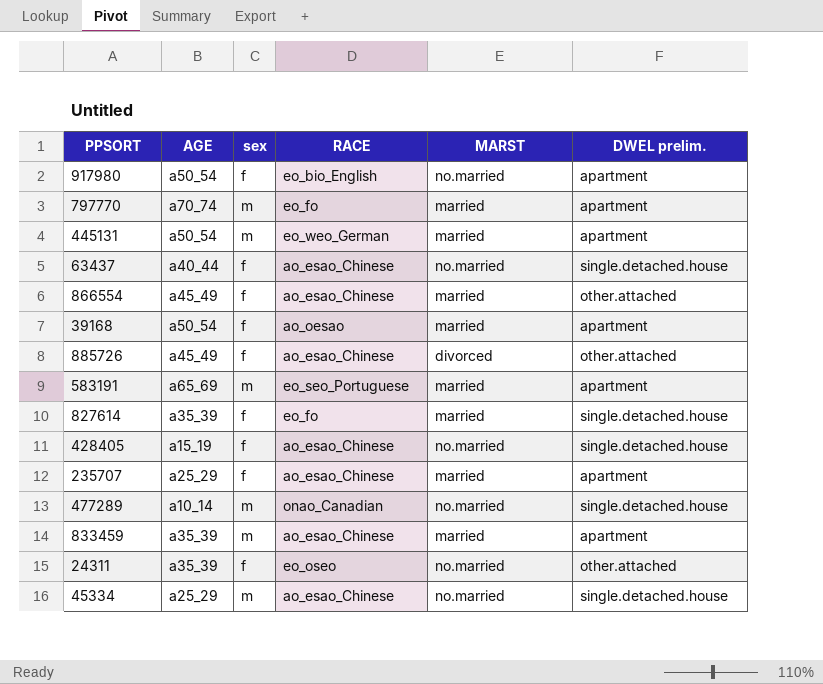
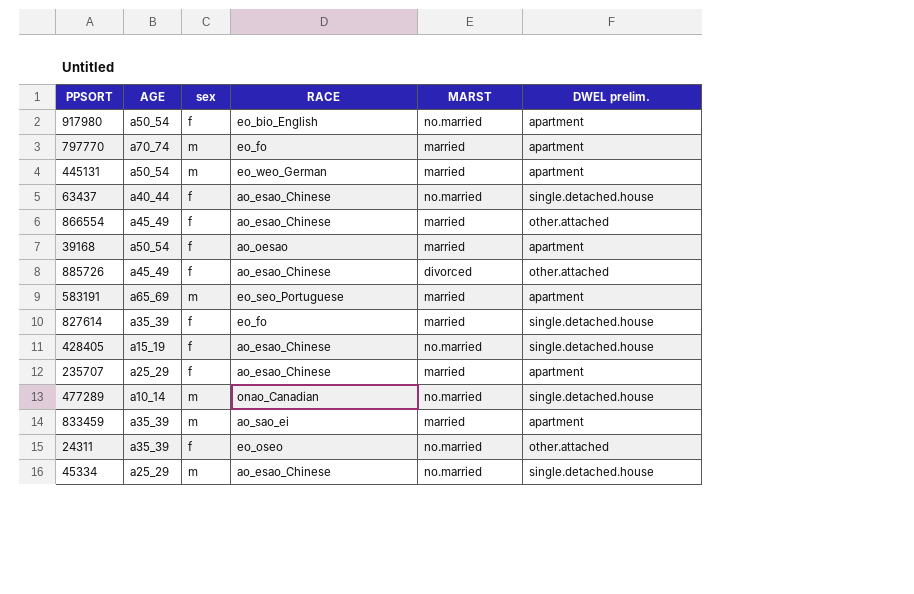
833459 | RACE: ao_esao_Chinese -> ao_sao_ei

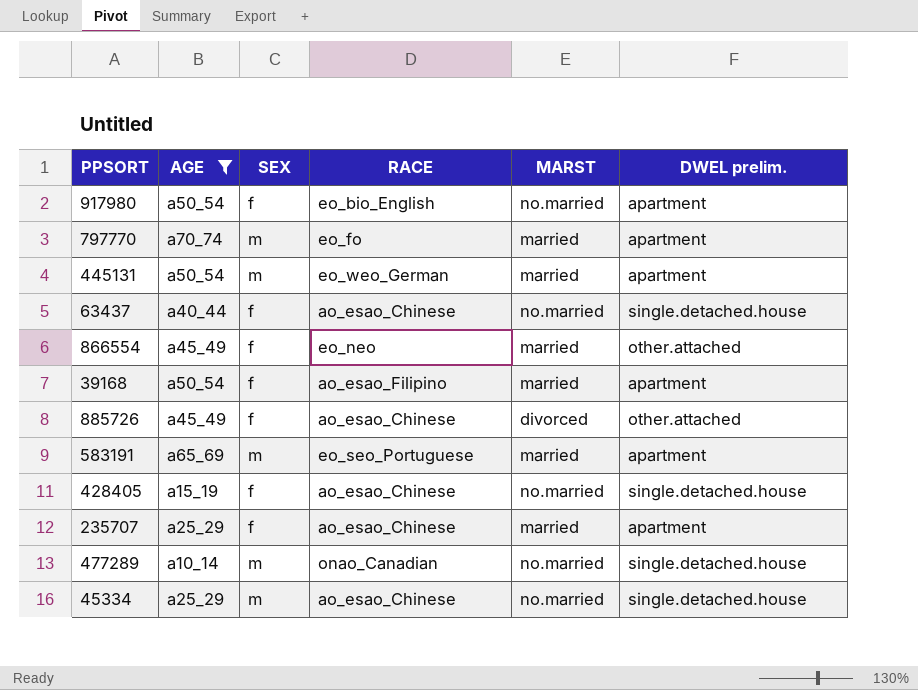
filter: none -> AGE != a35_39
column name: sex -> SEX
866554 | RACE: ao_esao_Chinese -> eo_neo
39168 | RACE: ao_oesao -> ao_esao_Filipino

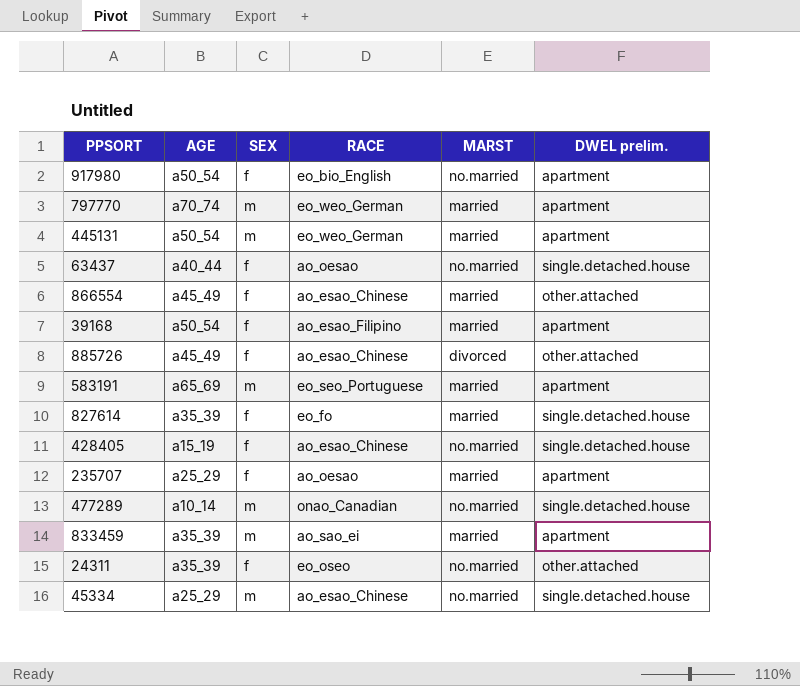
filter: AGE != a35_39 -> none
797770 | RACE: eo_fo -> eo_weo_German
63437 | RACE: ao_esao_Chinese -> ao_oesao
866554 | RACE: eo_neo -> ao_esao_Chinese
235707 | RACE: ao_esao_Chinese -> ao_oesao

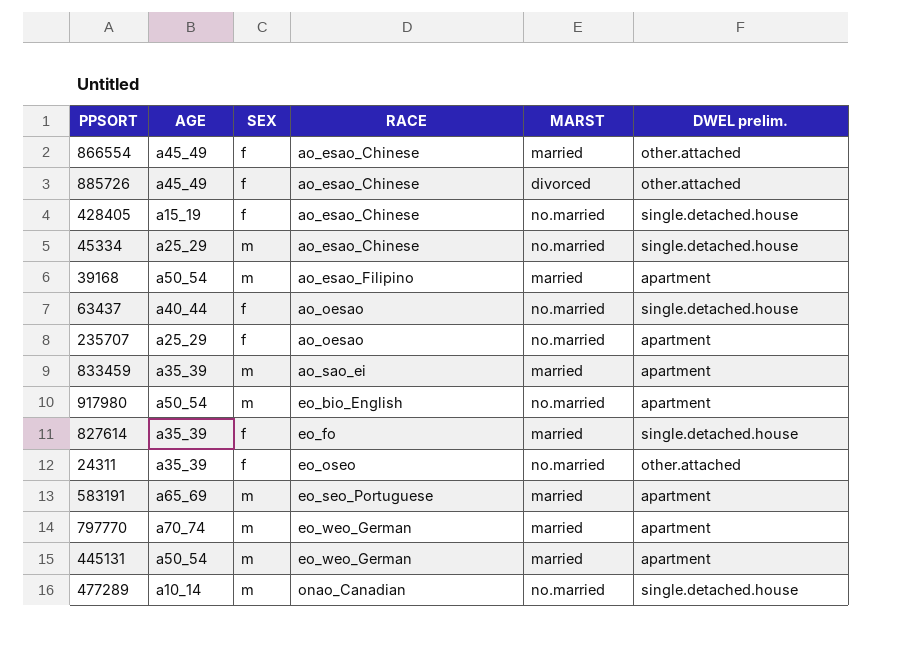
row order: none -> RACE ascending
39168 | SEX: f -> m
235707 | MARST: married -> no.married
917980 | SEX: f -> m

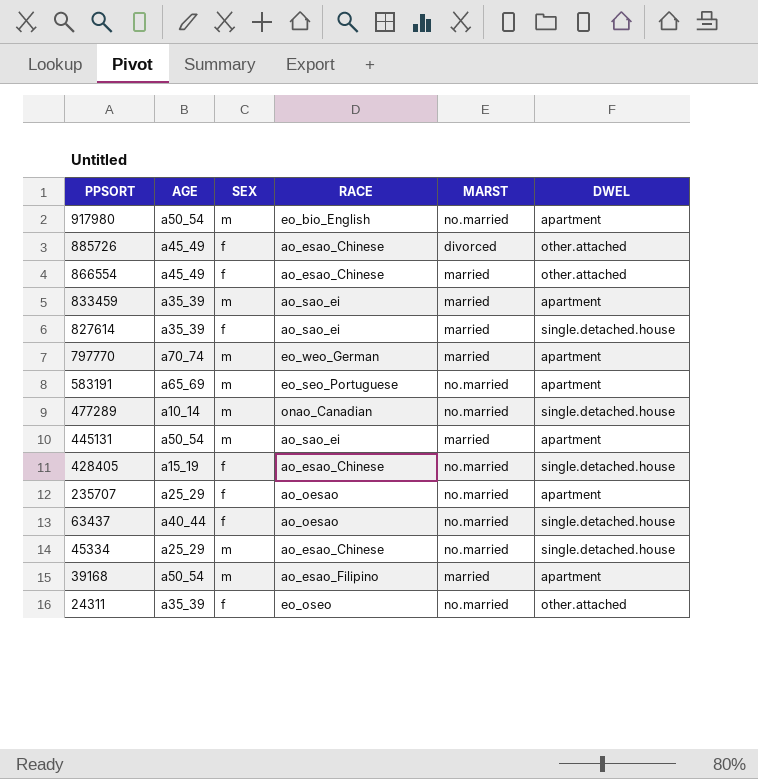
row order: RACE ascending -> PPSORT descending
column name: DWEL prelim. -> DWEL
827614 | RACE: eo_fo -> ao_sao_ei
583191 | MARST: married -> no.married
445131 | RACE: eo_weo_German -> ao_sao_ei

